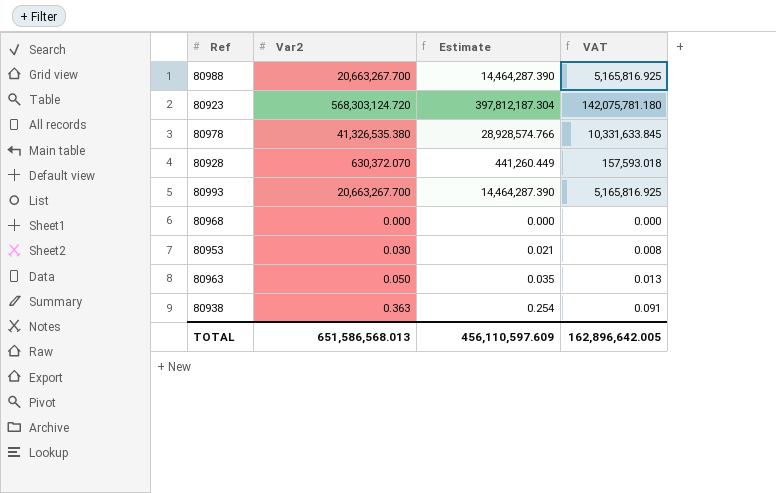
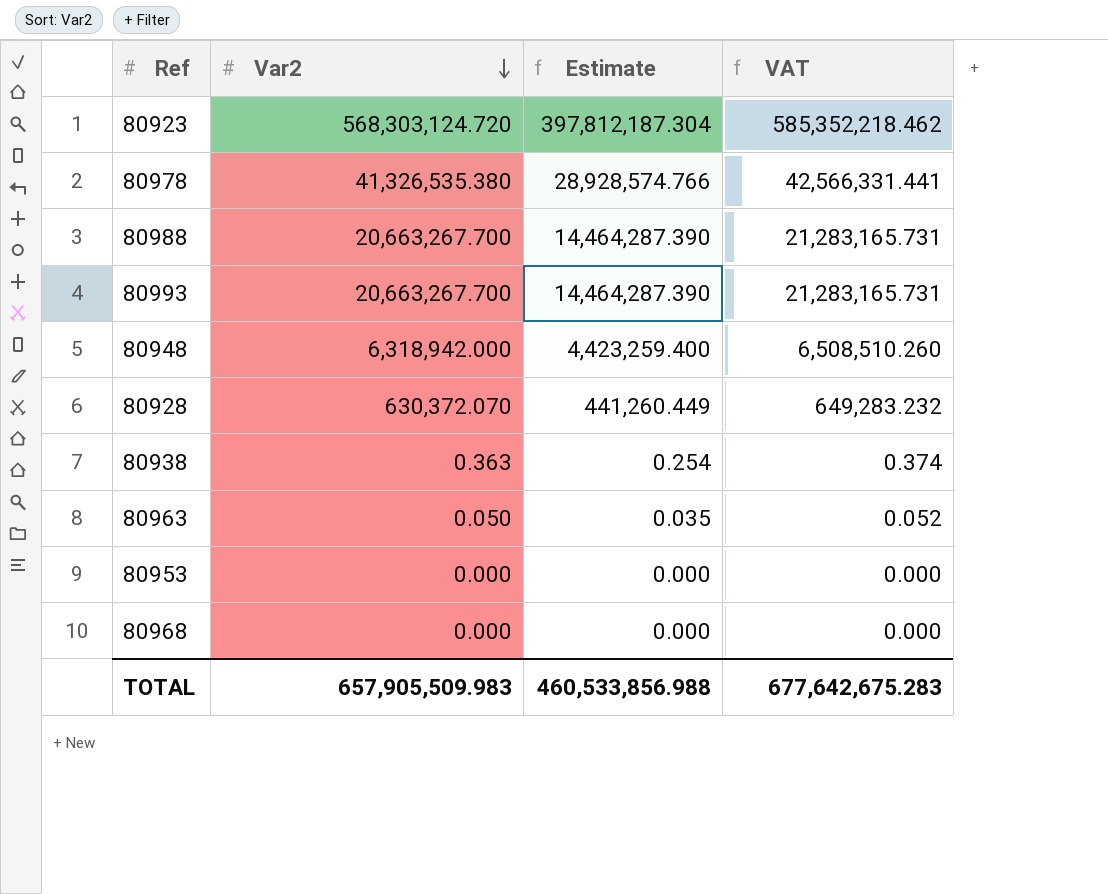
row order: none -> Var2 descending
column VAT | formula: [Var2] * 0.25 -> [Var2] * 1.03
row 80948: none -> 6,318,942.000 | 4,423,259.400 | 6,508,510.260
80953 | Var2: 0.030 -> 0.000
80953 | Estimate: 0.021 -> 0.000
TOTAL | Var2: 651,586,568.013 -> 657,905,509.983
TOTAL | Estimate: 456,110,597.609 -> 460,533,856.988
TOTAL | VAT: 162,896,642.005 -> 677,642,675.283

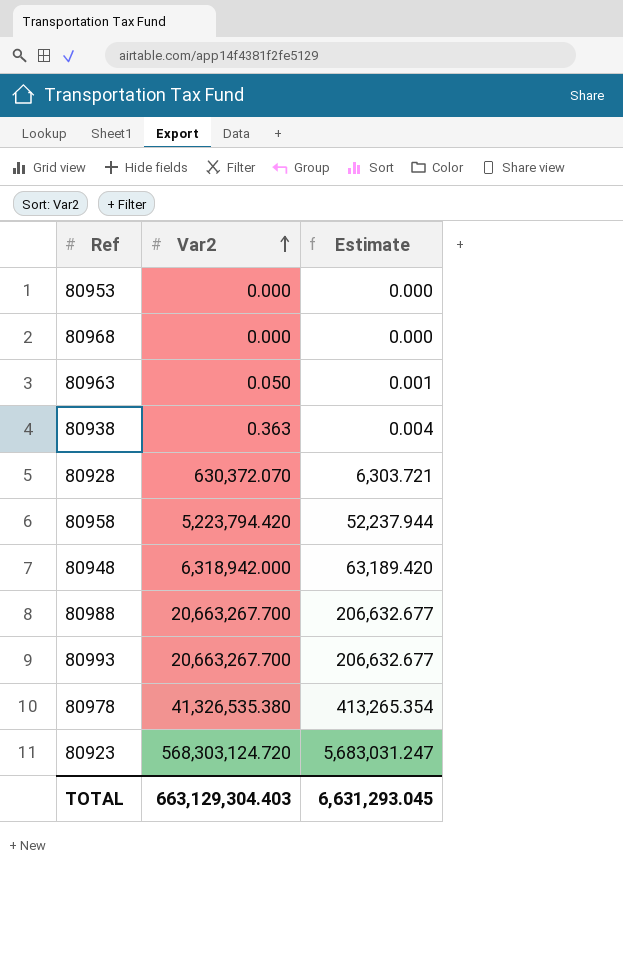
row order: Var2 descending -> Var2 ascending
column VAT | formula: [Var2] * 1.03 -> none
column Estimate | formula: [Var2] * 0.7 -> [Var2] * 0.01
row 80958: none -> 5,223,794.420 | 52,237.944
TOTAL | Var2: 657,905,509.983 -> 663,129,304.403
TOTAL | Estimate: 460,533,856.988 -> 6,631,293.045

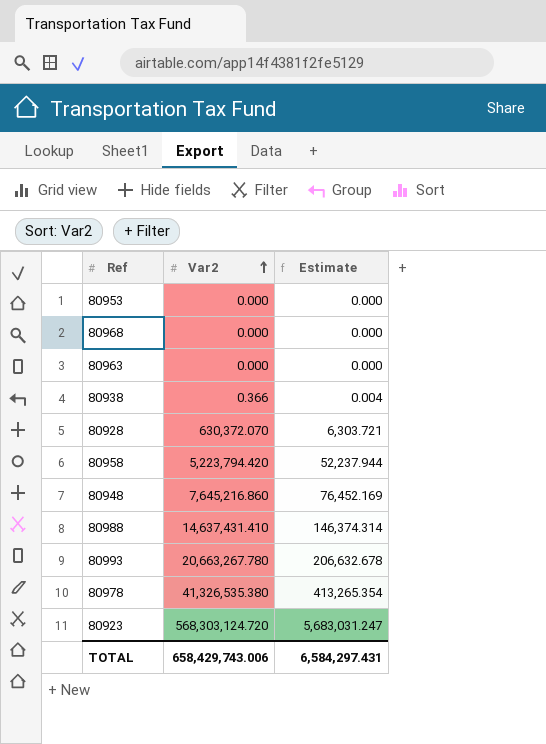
80963 | Var2: 0.050 -> 0.000
80963 | Estimate: 0.001 -> 0.000
80938 | Var2: 0.363 -> 0.366
80948 | Var2: 6,318,942.000 -> 7,645,216.860
80948 | Estimate: 63,189.420 -> 76,452.169
80988 | Var2: 20,663,267.700 -> 14,637,431.410
80988 | Estimate: 206,632.677 -> 146,374.314
80993 | Var2: 20,663,267.700 -> 20,663,267.780
80993 | Estimate: 206,632.677 -> 206,632.678
TOTAL | Var2: 663,129,304.403 -> 658,429,743.006
TOTAL | Estimate: 6,631,293.045 -> 6,584,297.431

